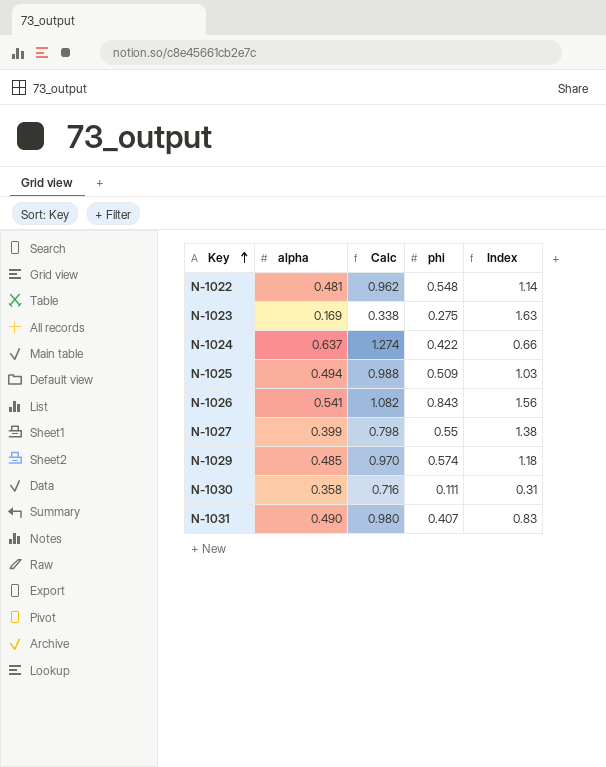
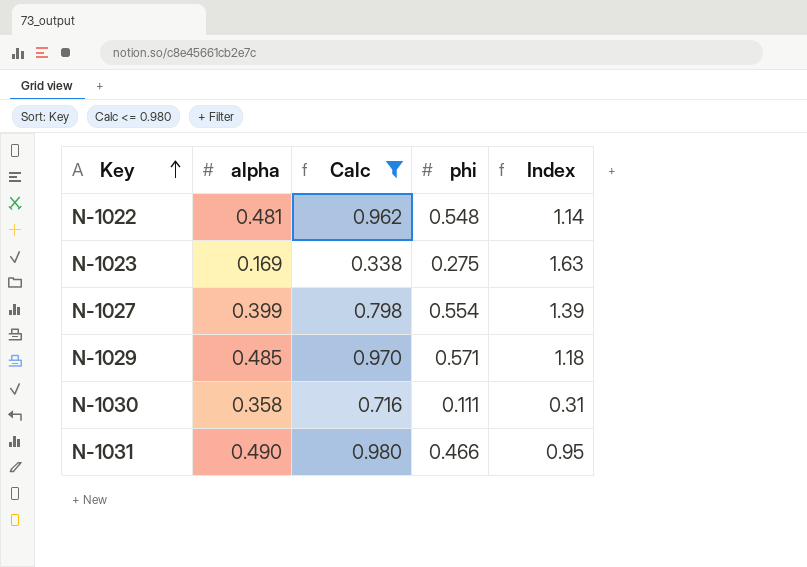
filter: none -> Calc <= 0.980
N-1027 | phi: 0.55 -> 0.554
N-1027 | Index: 1.38 -> 1.39
N-1029 | phi: 0.574 -> 0.571
N-1031 | phi: 0.407 -> 0.466
N-1031 | Index: 0.83 -> 0.95

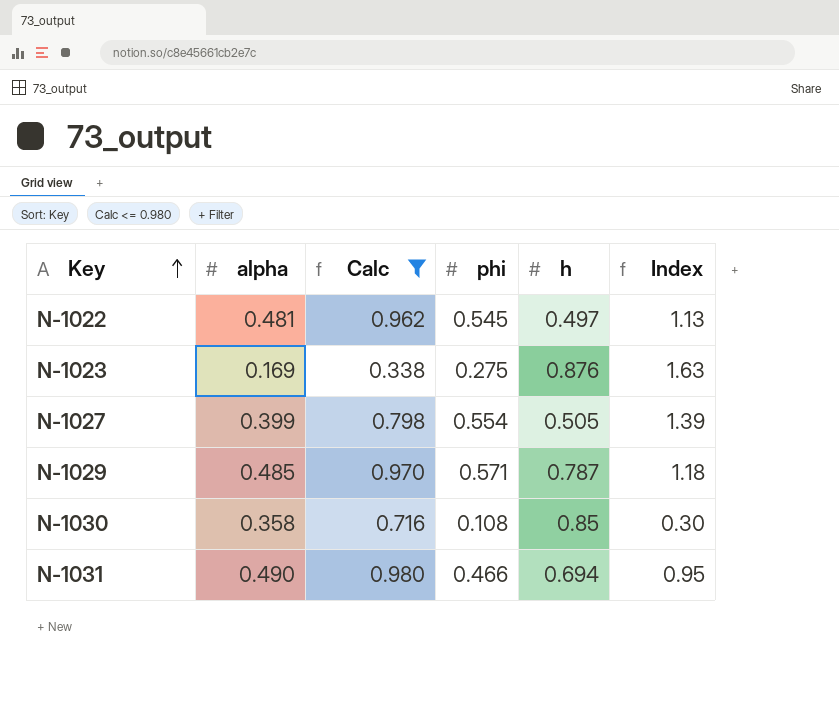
column h | position: none -> 5
N-1022 | phi: 0.548 -> 0.545
N-1022 | Index: 1.14 -> 1.13
N-1030 | phi: 0.111 -> 0.108
N-1030 | Index: 0.31 -> 0.30

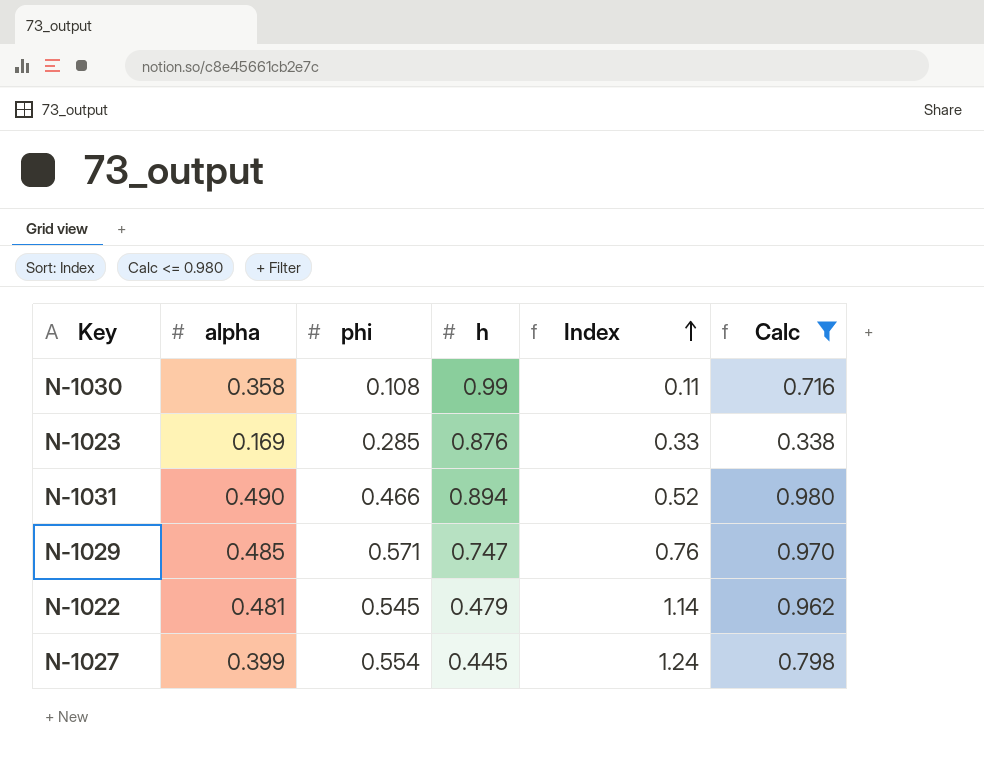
row order: Key ascending -> Index ascending
column Index | formula: [phi] / [alpha] -> [phi] / [h]
column Calc | position: 3 -> 6
N-1030 | h: 0.85 -> 0.99
N-1023 | phi: 0.275 -> 0.285
N-1031 | h: 0.694 -> 0.894
N-1029 | h: 0.787 -> 0.747
N-1022 | h: 0.497 -> 0.479
N-1027 | h: 0.505 -> 0.445

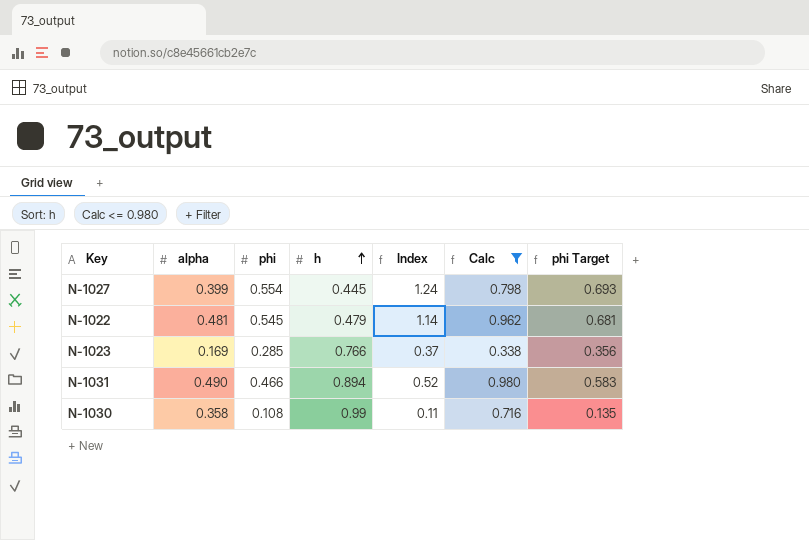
row order: Index ascending -> h ascending
column phi Target | formula: none -> [phi] * 1.25
row N-1029: 0.485 | 0.571 | 0.747 | 0.76 | 0.970 -> none
N-1023 | h: 0.876 -> 0.766
N-1023 | Index: 0.33 -> 0.37

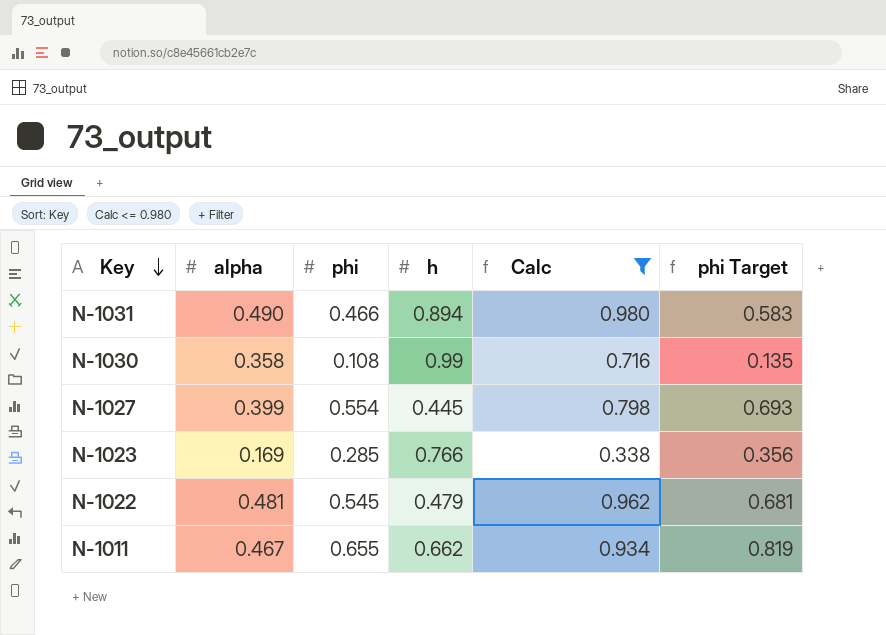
row order: h ascending -> Key descending
column Index | formula: [phi] / [h] -> none
row N-1011: none -> 0.467 | 0.655 | 0.662 | 0.934 | 0.819

